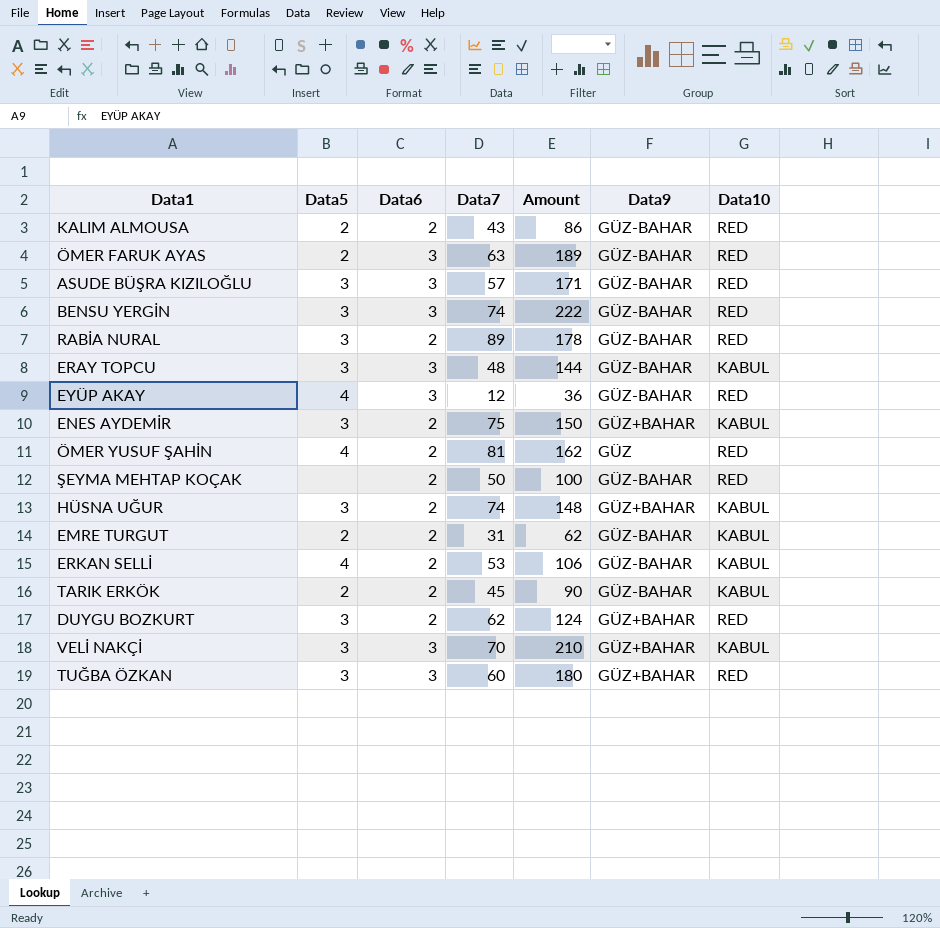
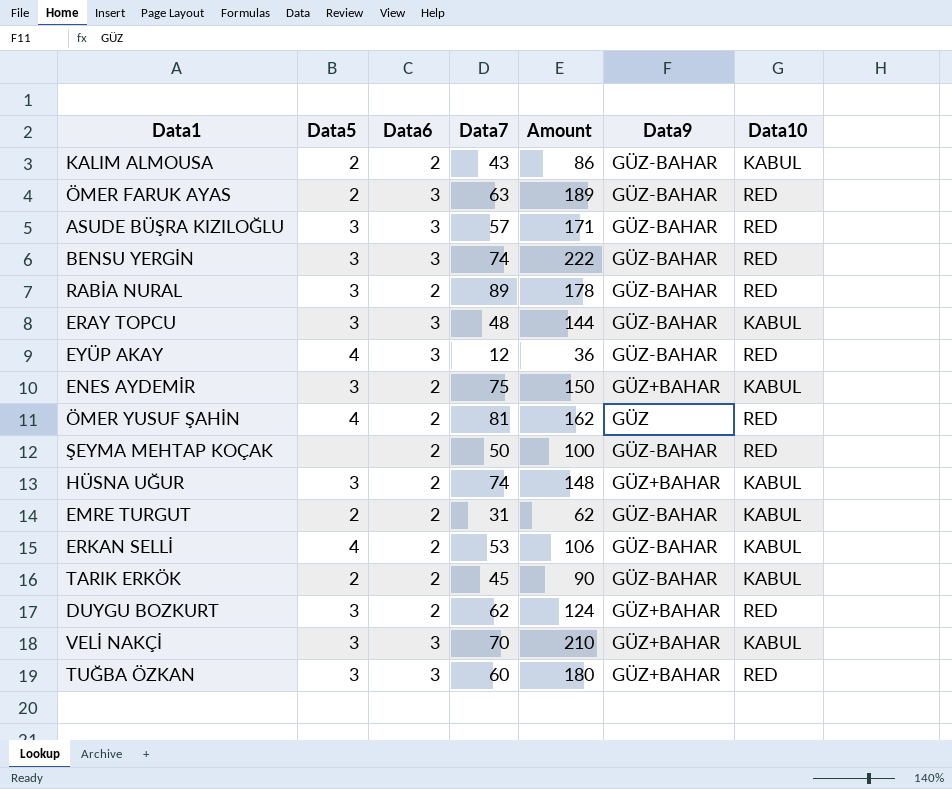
KALIM ALMOUSA | Data10: RED -> KABUL

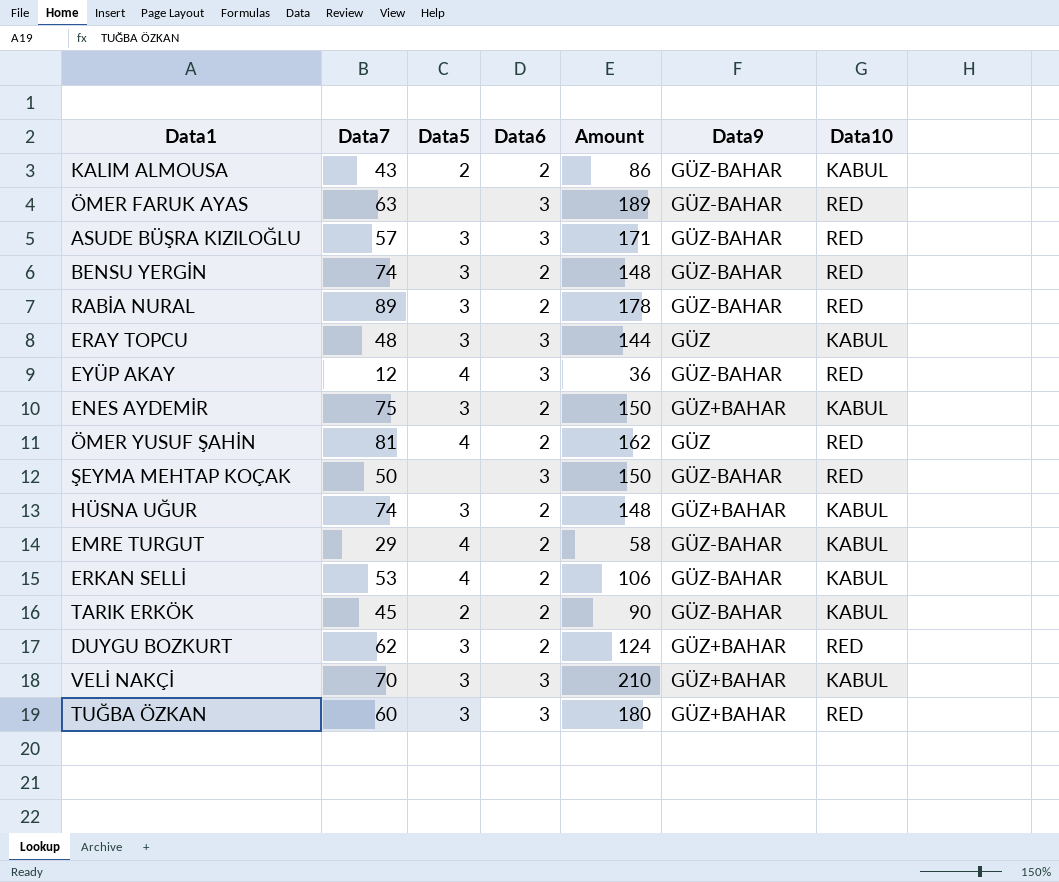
column Data7 | position: 4 -> 2
ÖMER FARUK AYAS | Data5: 2 -> none
BENSU YERGİN | Data6: 3 -> 2
BENSU YERGİN | Amount: 222 -> 148
ERAY TOPCU | Data9: GÜZ-BAHAR -> GÜZ
ŞEYMA MEHTAP KOÇAK | Data6: 2 -> 3
ŞEYMA MEHTAP KOÇAK | Amount: 100 -> 150
EMRE TURGUT | Data7: 31 -> 29
EMRE TURGUT | Data5: 2 -> 4
EMRE TURGUT | Amount: 62 -> 58

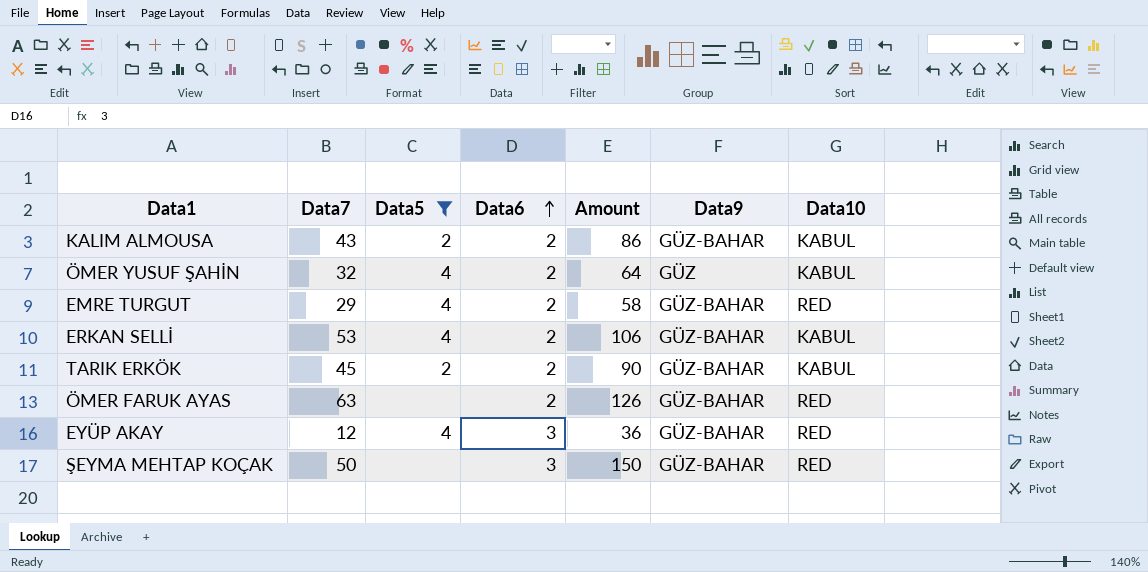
filter: none -> Data5 != 3
row order: none -> Data6 ascending
ÖMER YUSUF ŞAHİN | Data7: 81 -> 32
ÖMER YUSUF ŞAHİN | Amount: 162 -> 64
ÖMER YUSUF ŞAHİN | Data10: RED -> KABUL
EMRE TURGUT | Data10: KABUL -> RED
ÖMER FARUK AYAS | Data6: 3 -> 2
ÖMER FARUK AYAS | Amount: 189 -> 126

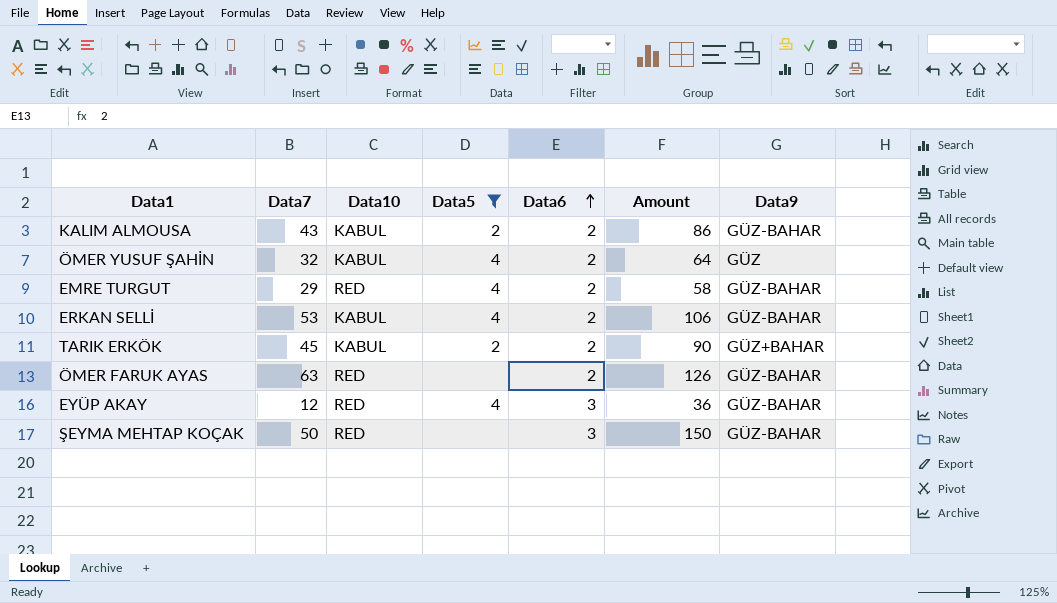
column Data10 | position: 7 -> 3
TARIK ERKÖK | Data9: GÜZ-BAHAR -> GÜZ+BAHAR

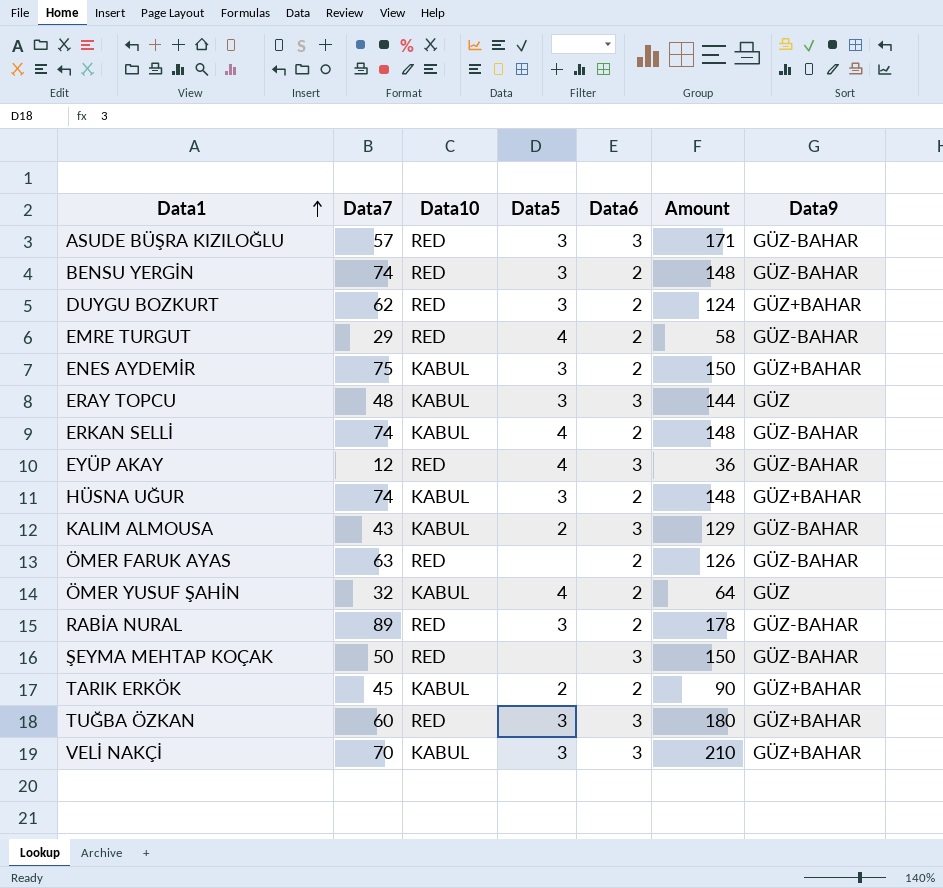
filter: Data5 != 3 -> none
row order: Data6 ascending -> Data1 ascending
ERKAN SELLİ | Data7: 53 -> 74
ERKAN SELLİ | Amount: 106 -> 148
KALIM ALMOUSA | Data6: 2 -> 3
KALIM ALMOUSA | Amount: 86 -> 129

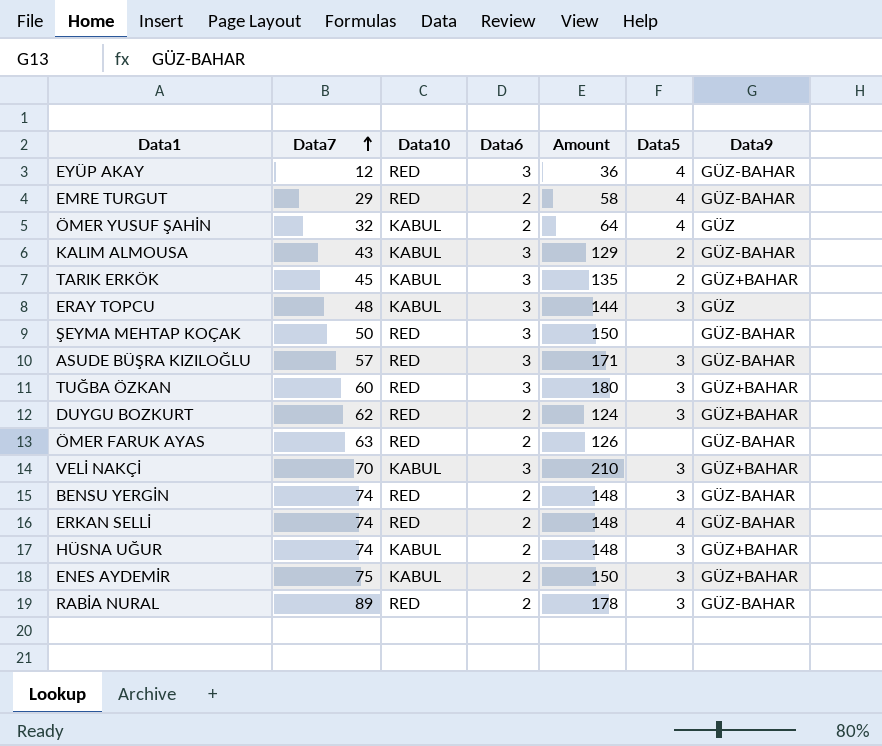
row order: Data1 ascending -> Data7 ascending
column Data5 | position: 4 -> 6
TARIK ERKÖK | Data6: 2 -> 3
TARIK ERKÖK | Amount: 90 -> 135
ERKAN SELLİ | Data10: KABUL -> RED

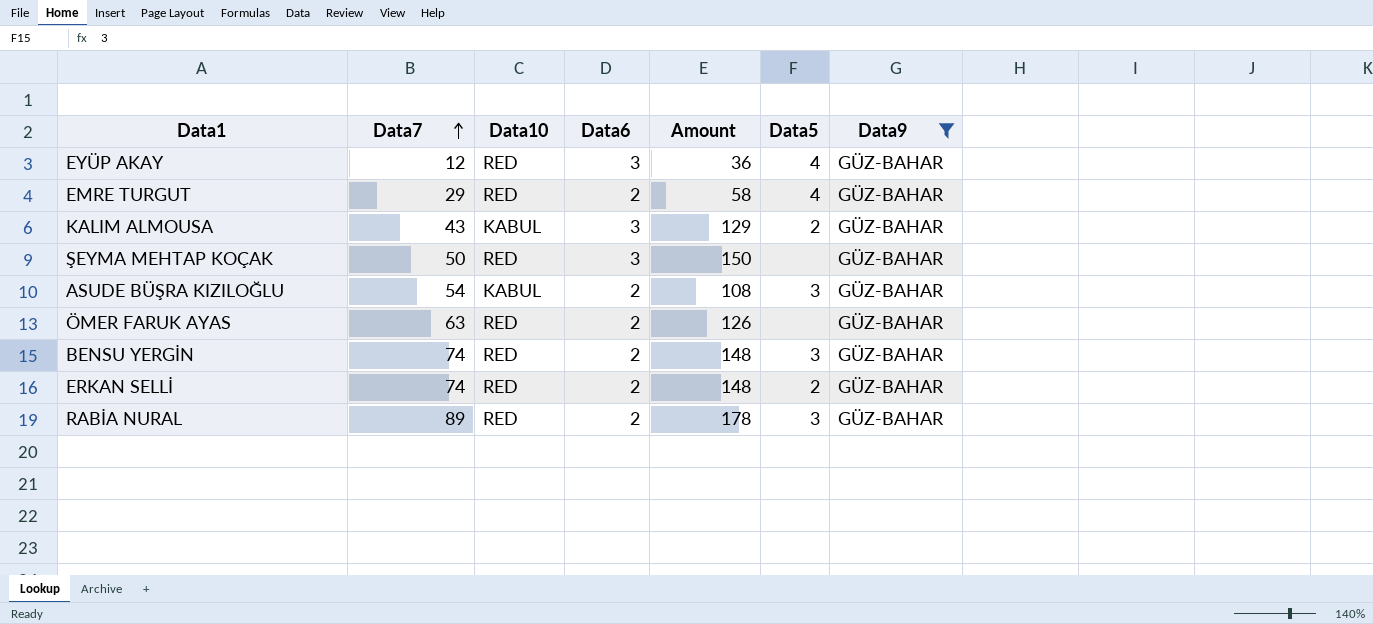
filter: none -> Data9 = GÜZ-BAHAR
ASUDE BÜŞRA KIZILOĞLU | Data7: 57 -> 54
ASUDE BÜŞRA KIZILOĞLU | Data10: RED -> KABUL
ASUDE BÜŞRA KIZILOĞLU | Data6: 3 -> 2
ASUDE BÜŞRA KIZILOĞLU | Amount: 171 -> 108
ERKAN SELLİ | Data5: 4 -> 2

